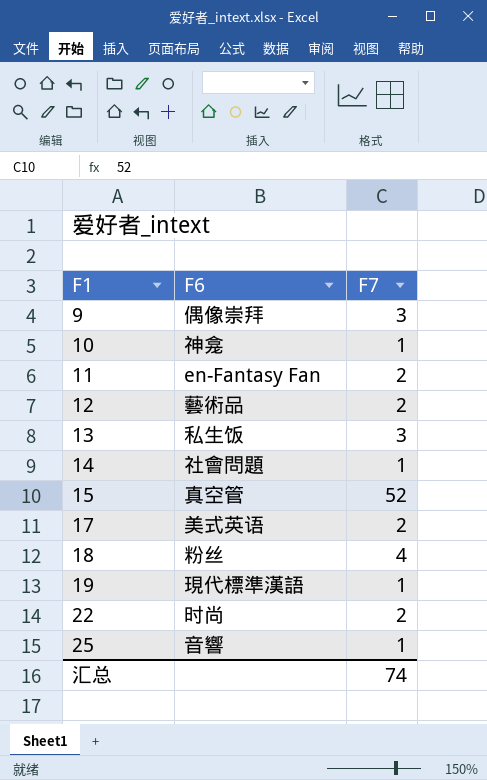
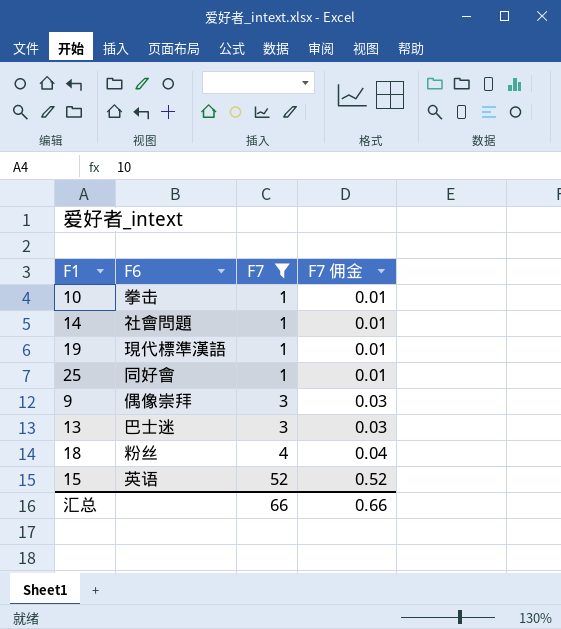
filter: none -> F7 != 2
row order: F1 ascending -> F7 ascending
column F7 佣金 | formula: none -> [F7] * 0.01
10 | F6: 神龛 -> 拳击
25 | F6: 音響 -> 同好會
13 | F6: 私生饭 -> 巴士迷
15 | F6: 真空管 -> 英语
汇总 | F7: 74 -> 66

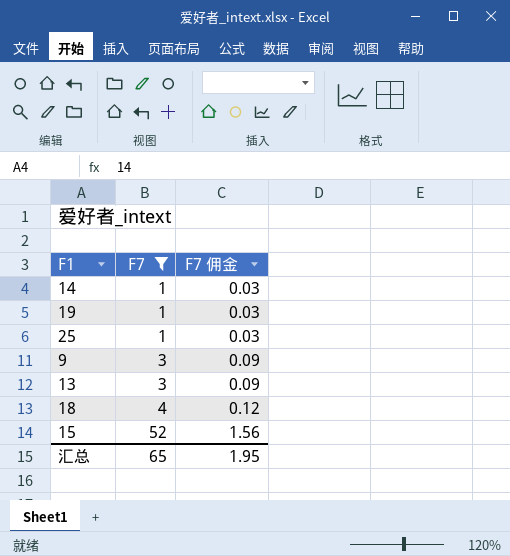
column F6 | position: 2 -> none
column F7 佣金 | formula: [F7] * 0.01 -> [F7] * 0.03
row 10: 拳击 | 1 | 0.01 -> none
汇总 | F7: 66 -> 65
汇总 | F7 佣金: 0.66 -> 1.95

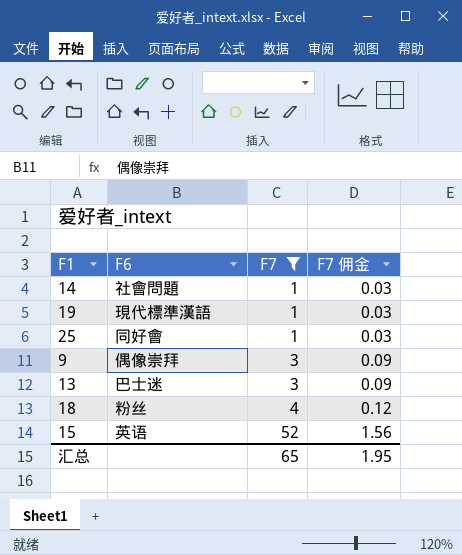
column F6 | position: none -> 2

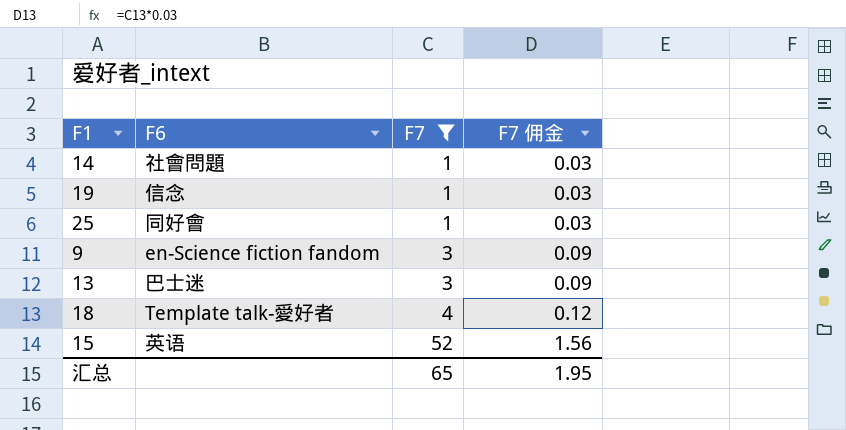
19 | F6: 現代標準漢語 -> 信念
9 | F6: 偶像崇拜 -> en-Science fiction fandom
18 | F6: 粉丝 -> Template talk-愛好者

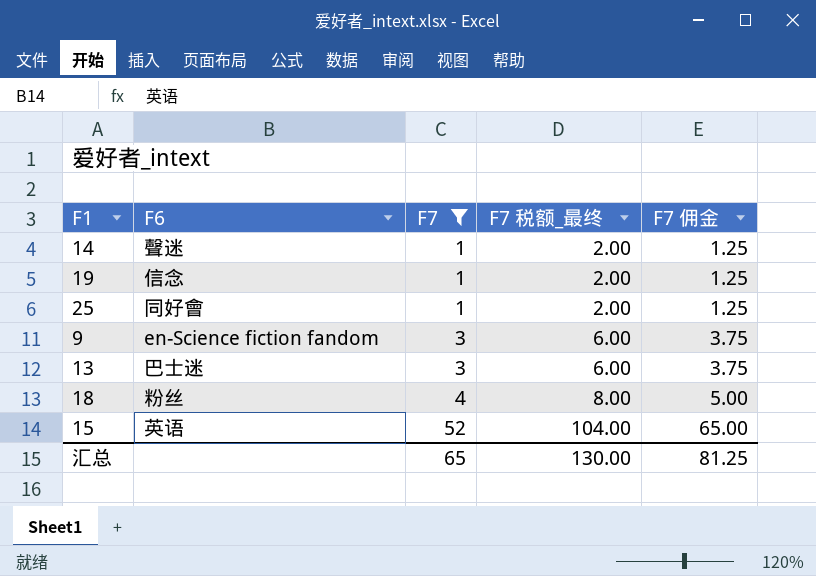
column F7 税额_最终 | formula: none -> [F7] * 2
column F7 佣金 | formula: [F7] * 0.03 -> [F7] * 1.25
14 | F6: 社會問題 -> 聲迷
18 | F6: Template talk-愛好者 -> 粉丝
汇总 | F7 佣金: 1.95 -> 81.25

